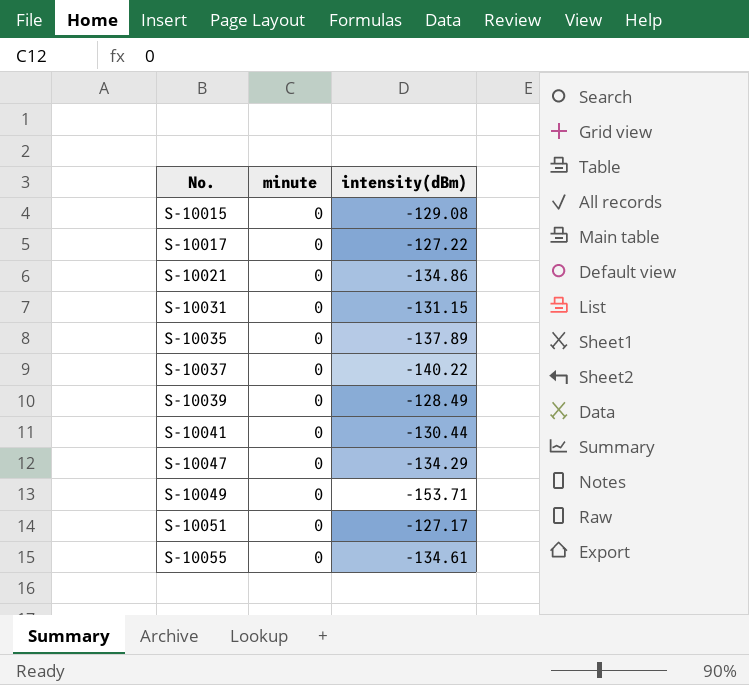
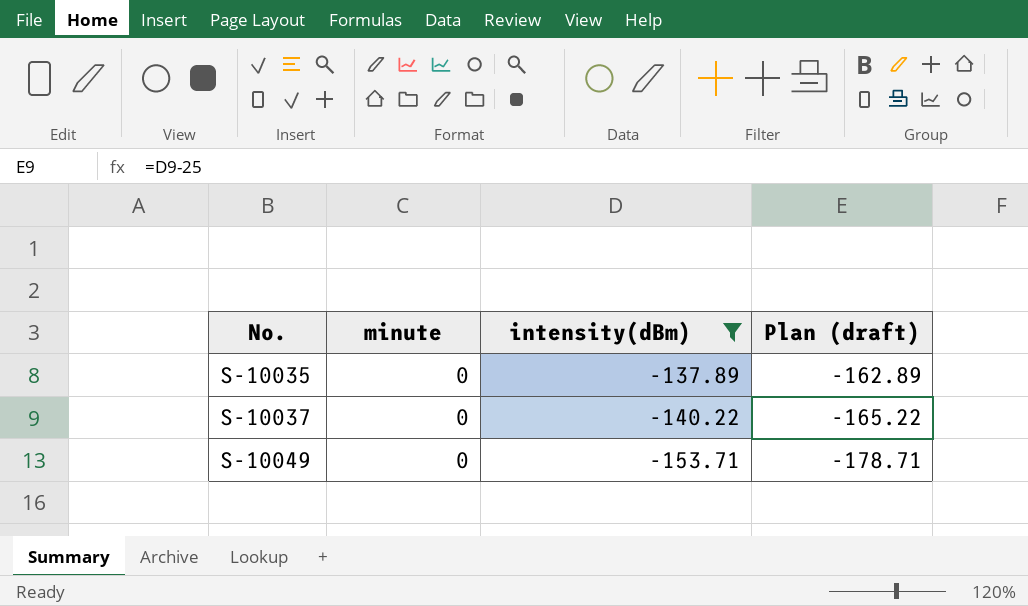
filter: none -> intensity(dBm) <= -137.89
column Plan (draft) | formula: none -> [intensity(dBm)] - 25

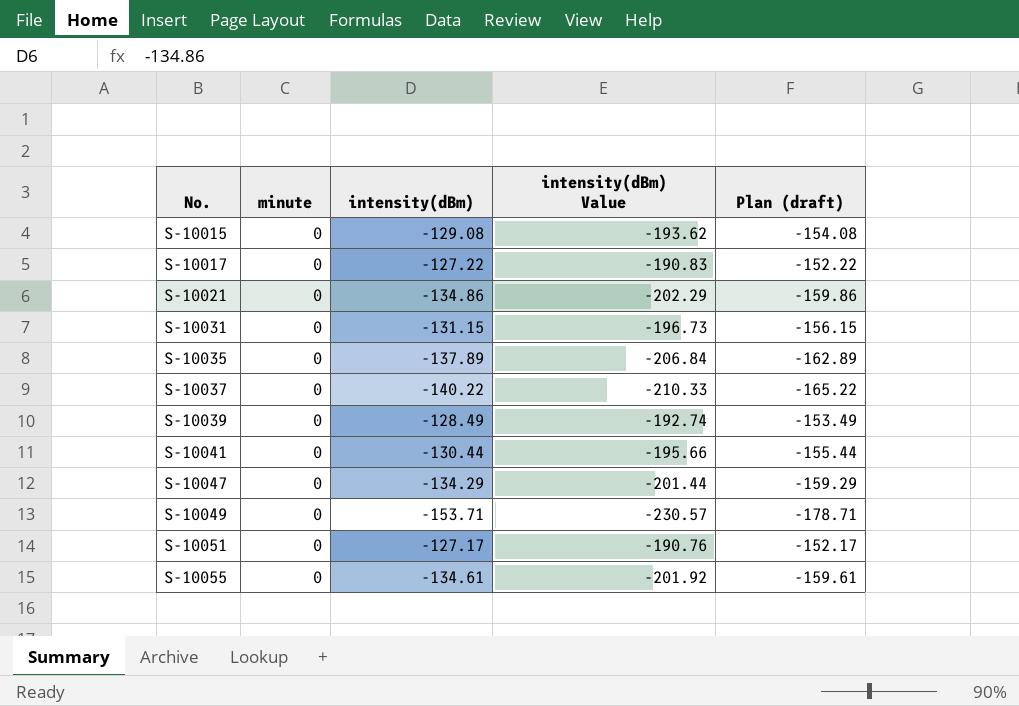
filter: intensity(dBm) <= -137.89 -> none
column intensity(dBm) Value | formula: none -> [intensity(dBm)] * 1.5

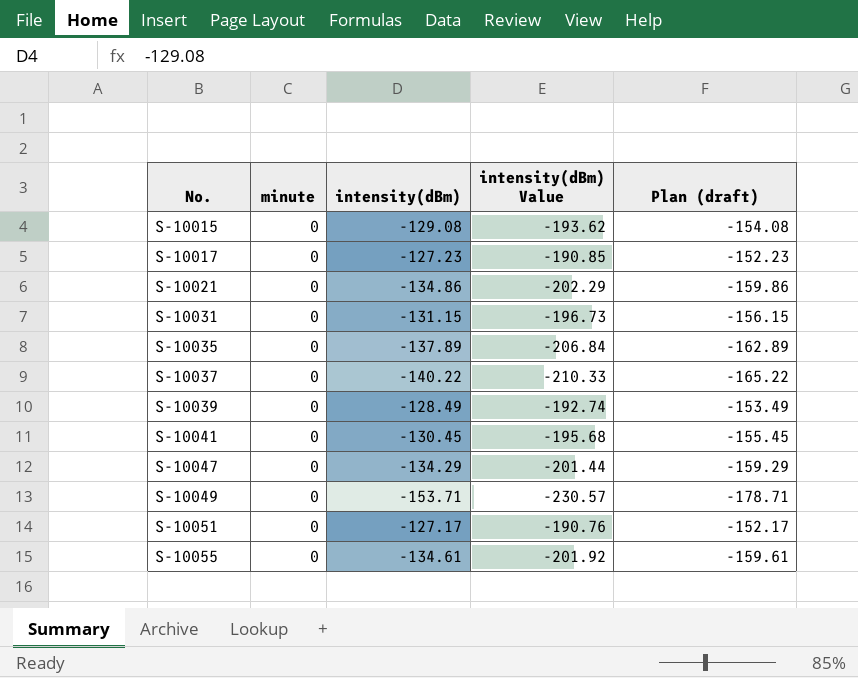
S-10017 | intensity(dBm): -127.22 -> -127.23
S-10017 | intensity(dBm) Value: -190.83 -> -190.85
S-10017 | Plan (draft): -152.22 -> -152.23
S-10041 | intensity(dBm): -130.44 -> -130.45
S-10041 | intensity(dBm) Value: -195.66 -> -195.68
S-10041 | Plan (draft): -155.44 -> -155.45

